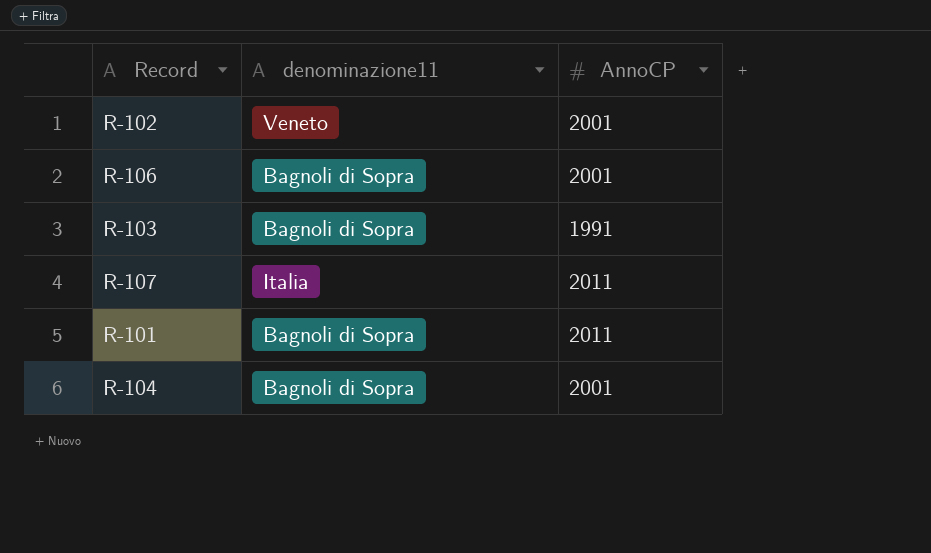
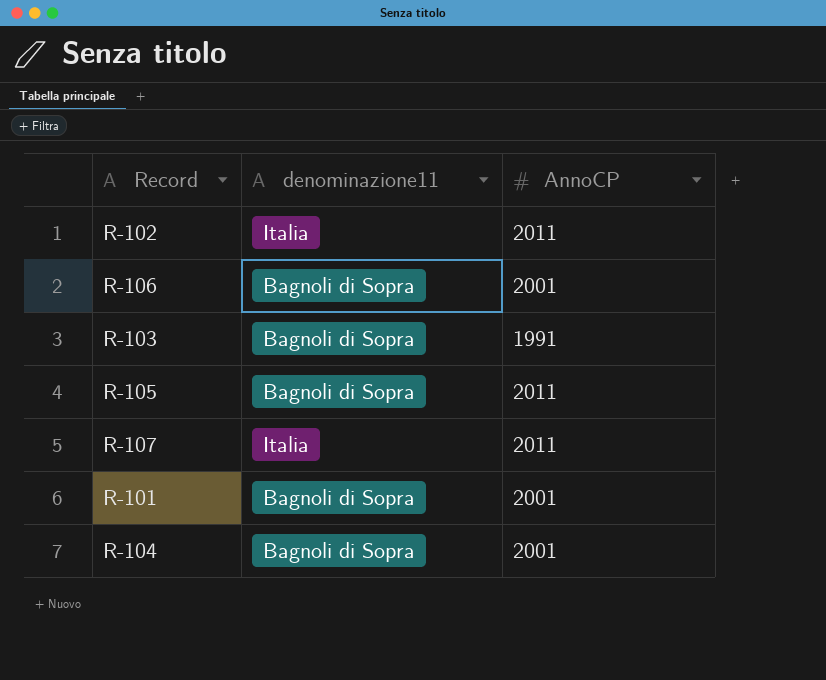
R-102 | denominazione11: Veneto -> Italia
R-102 | AnnoCP: 2001 -> 2011
row R-105: none -> Bagnoli di Sopra | 2011
R-101 | AnnoCP: 2011 -> 2001

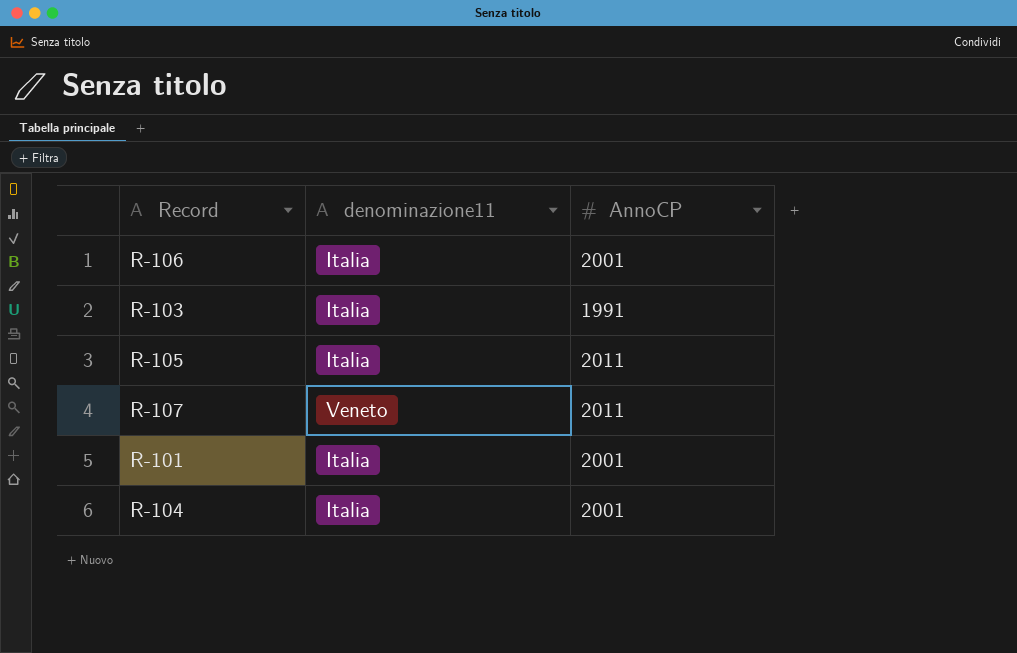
row R-102: Italia | 2011 -> none
R-106 | denominazione11: Bagnoli di Sopra -> Italia
R-103 | denominazione11: Bagnoli di Sopra -> Italia
R-105 | denominazione11: Bagnoli di Sopra -> Italia
R-107 | denominazione11: Italia -> Veneto
R-101 | denominazione11: Bagnoli di Sopra -> Italia
R-104 | denominazione11: Bagnoli di Sopra -> Italia

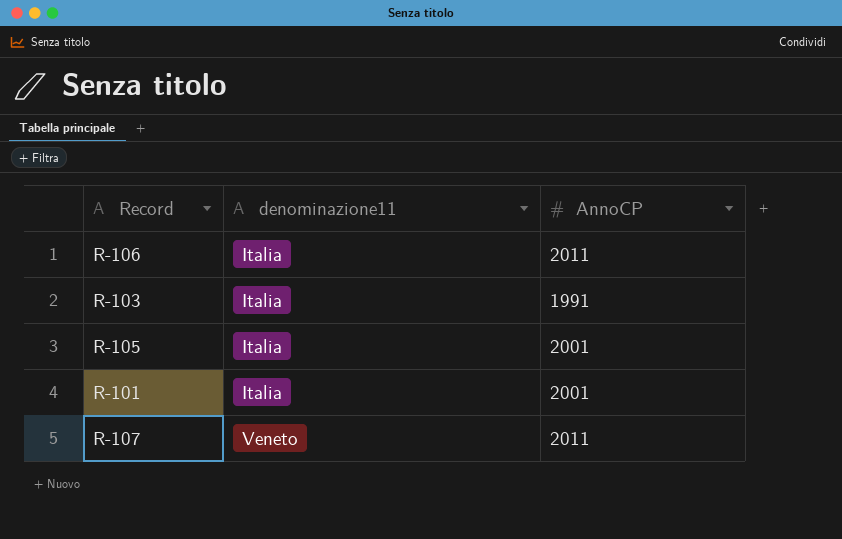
row order: none -> denominazione11 ascending
row R-104: Italia | 2001 -> none
R-106 | AnnoCP: 2001 -> 2011
R-105 | AnnoCP: 2011 -> 2001

